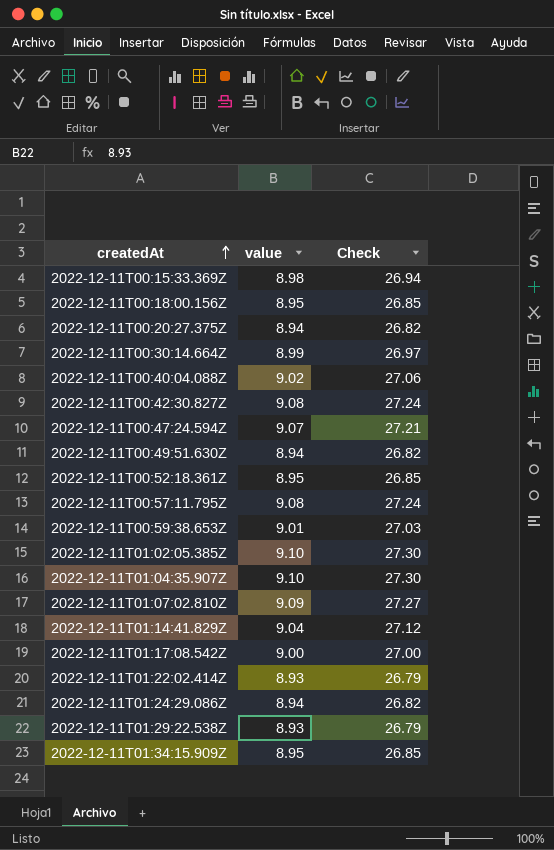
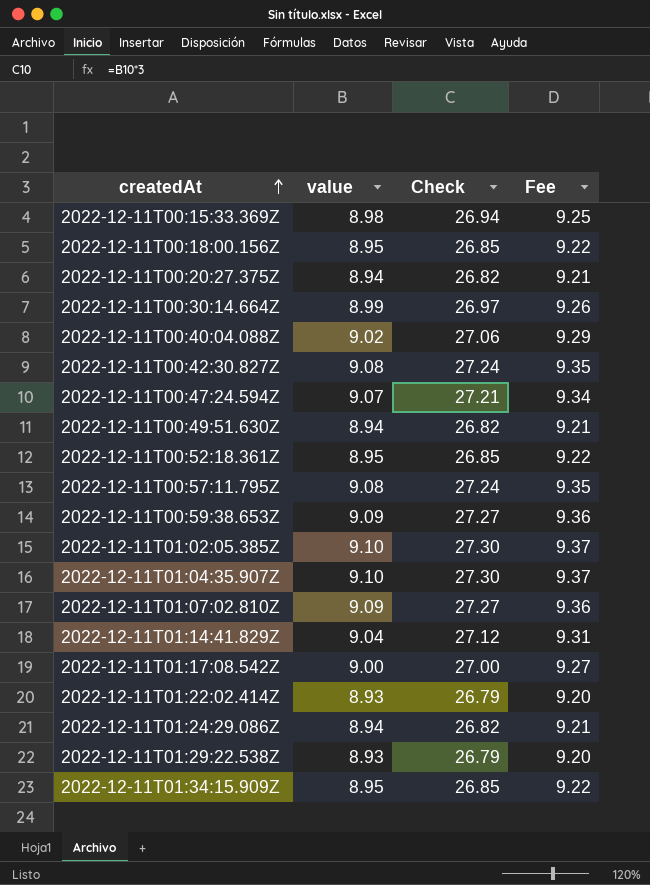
column Fee | formula: none -> [value] * 1.03
2022-12-11T00:59:38.653Z | value: 9.01 -> 9.09
2022-12-11T00:59:38.653Z | Check: 27.03 -> 27.27

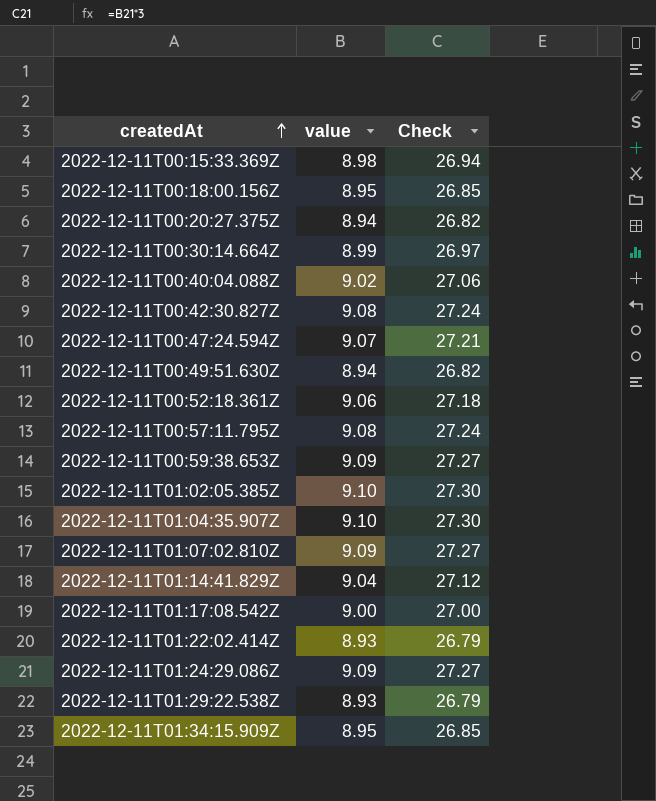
column Fee | formula: [value] * 1.03 -> none
2022-12-11T00:52:18.361Z | value: 8.95 -> 9.06
2022-12-11T00:52:18.361Z | Check: 26.85 -> 27.18
2022-12-11T01:24:29.086Z | value: 8.94 -> 9.09
2022-12-11T01:24:29.086Z | Check: 26.82 -> 27.27

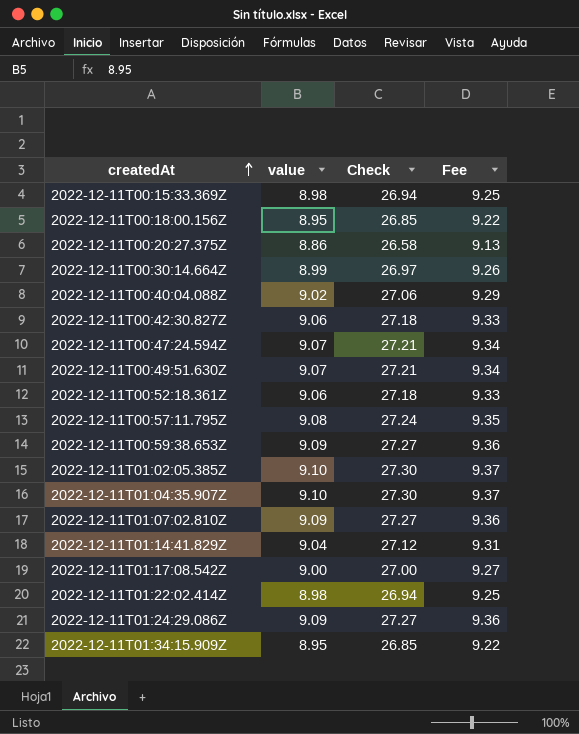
column Fee | formula: none -> [value] * 1.03
row 2022-12-11T01:29:22.538Z: 8.93 | 26.79 -> none
2022-12-11T00:20:27.375Z | value: 8.94 -> 8.86
2022-12-11T00:20:27.375Z | Check: 26.82 -> 26.58
2022-12-11T00:42:30.827Z | value: 9.08 -> 9.06
2022-12-11T00:42:30.827Z | Check: 27.24 -> 27.18
2022-12-11T00:49:51.630Z | value: 8.94 -> 9.07
2022-12-11T00:49:51.630Z | Check: 26.82 -> 27.21
2022-12-11T01:22:02.414Z | value: 8.93 -> 8.98
2022-12-11T01:22:02.414Z | Check: 26.79 -> 26.94

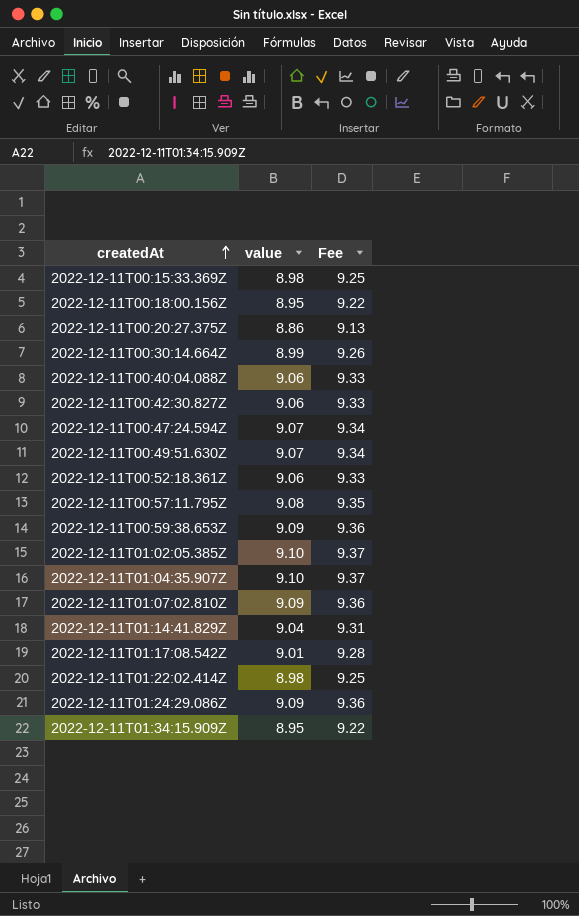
column Check | formula: [value] * 3 -> none
2022-12-11T00:40:04.088Z | value: 9.02 -> 9.06
2022-12-11T00:40:04.088Z | Fee: 9.29 -> 9.33
2022-12-11T01:17:08.542Z | value: 9.00 -> 9.01
2022-12-11T01:17:08.542Z | Fee: 9.27 -> 9.28

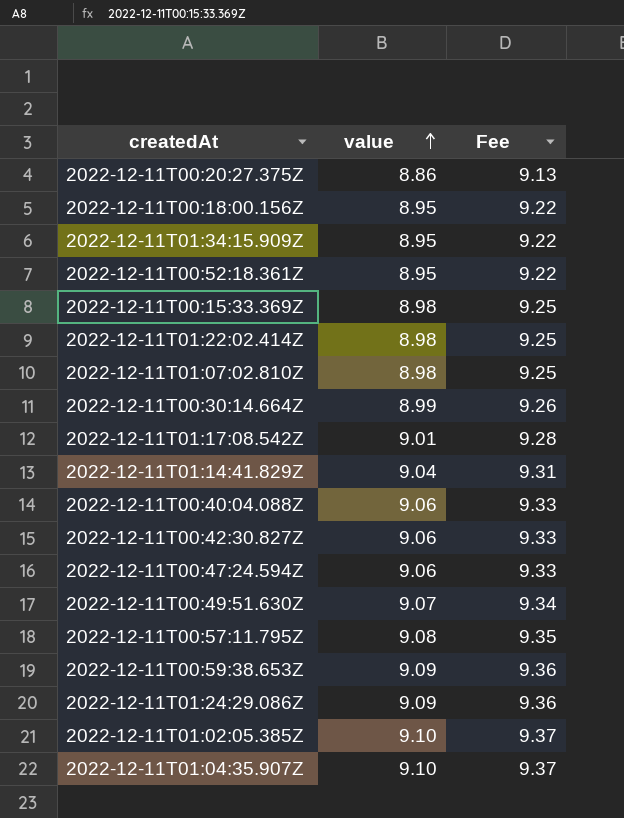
row order: createdAt ascending -> value ascending
2022-12-11T00:52:18.361Z | value: 9.06 -> 8.95
2022-12-11T00:52:18.361Z | Fee: 9.33 -> 9.22
2022-12-11T01:07:02.810Z | value: 9.09 -> 8.98
2022-12-11T01:07:02.810Z | Fee: 9.36 -> 9.25
2022-12-11T00:47:24.594Z | value: 9.07 -> 9.06
2022-12-11T00:47:24.594Z | Fee: 9.34 -> 9.33

